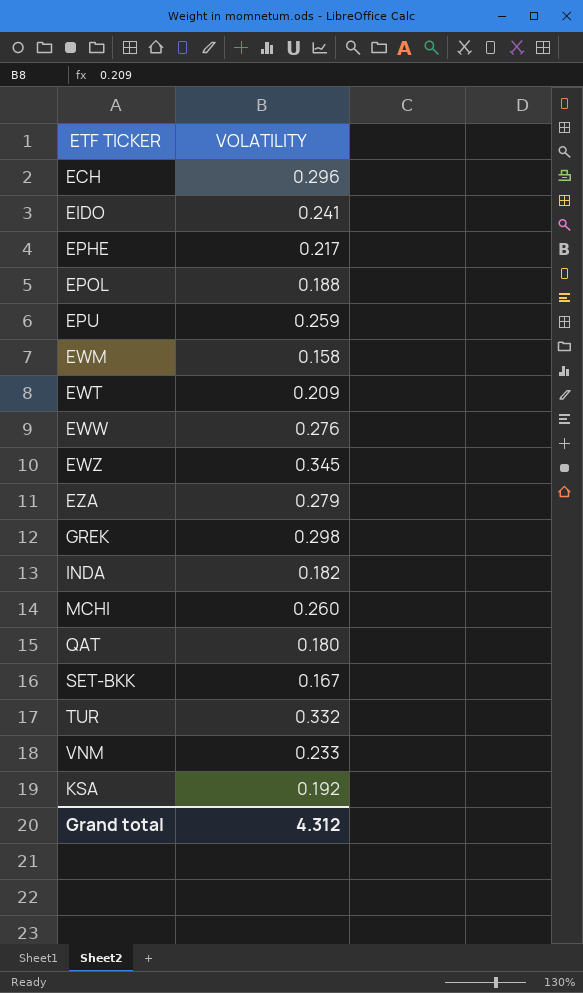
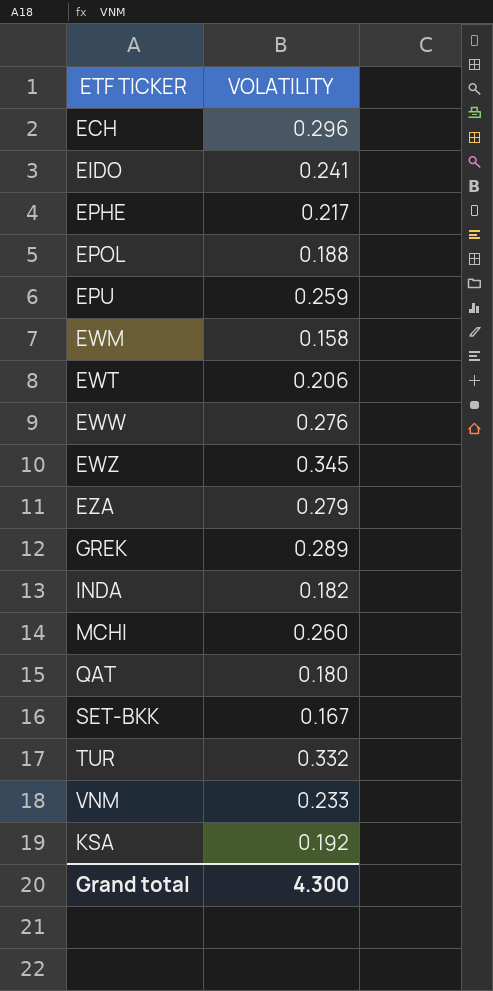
EWT | VOLATILITY: 0.209 -> 0.206
GREK | VOLATILITY: 0.298 -> 0.289
Grand total | VOLATILITY: 4.312 -> 4.300

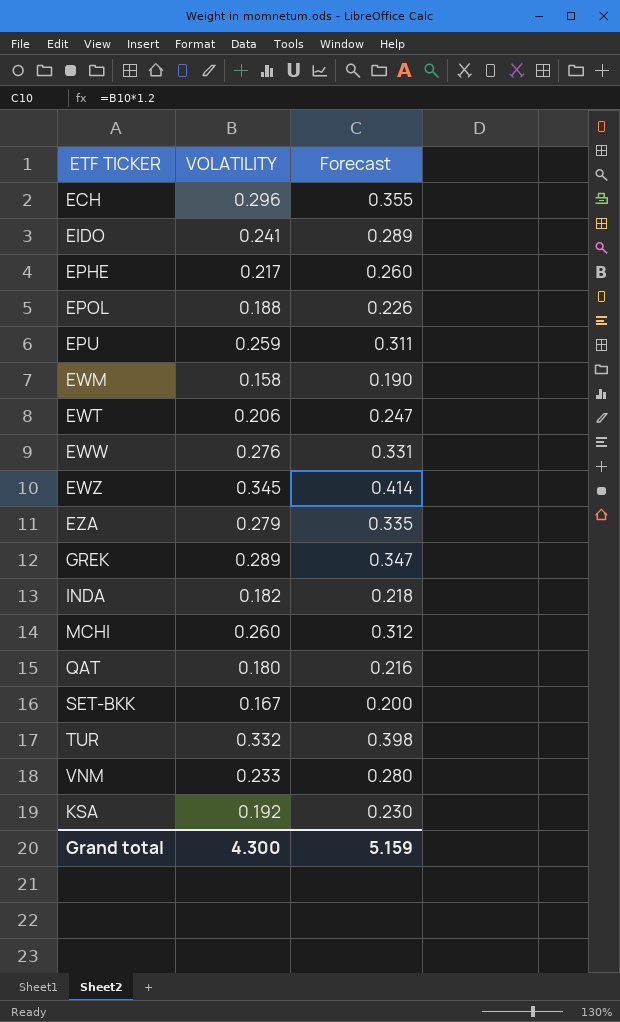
column Forecast | formula: none -> [VOLATILITY] * 1.2

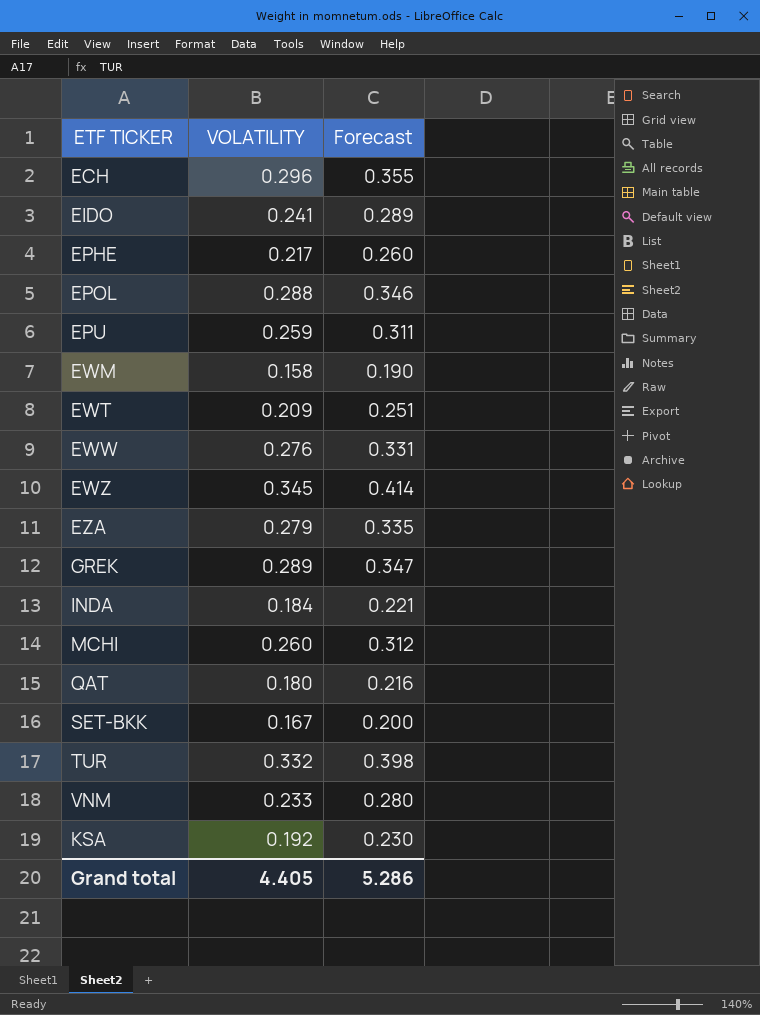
EPOL | VOLATILITY: 0.188 -> 0.288
EPOL | Forecast: 0.226 -> 0.346
EWT | VOLATILITY: 0.206 -> 0.209
EWT | Forecast: 0.247 -> 0.251
INDA | VOLATILITY: 0.182 -> 0.184
INDA | Forecast: 0.218 -> 0.221
Grand total | VOLATILITY: 4.300 -> 4.405
Grand total | Forecast: 5.159 -> 5.286

